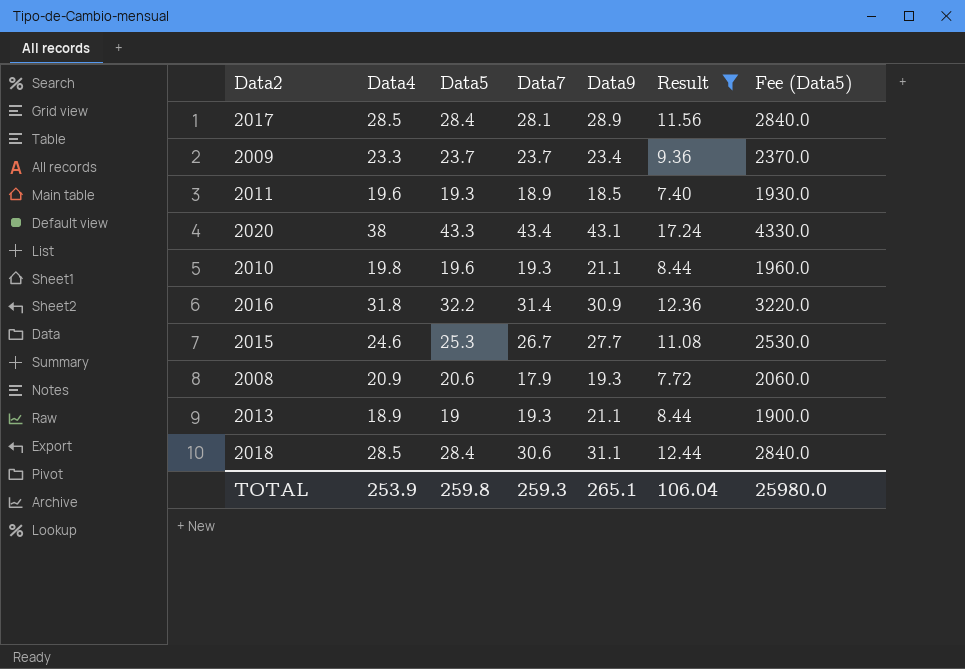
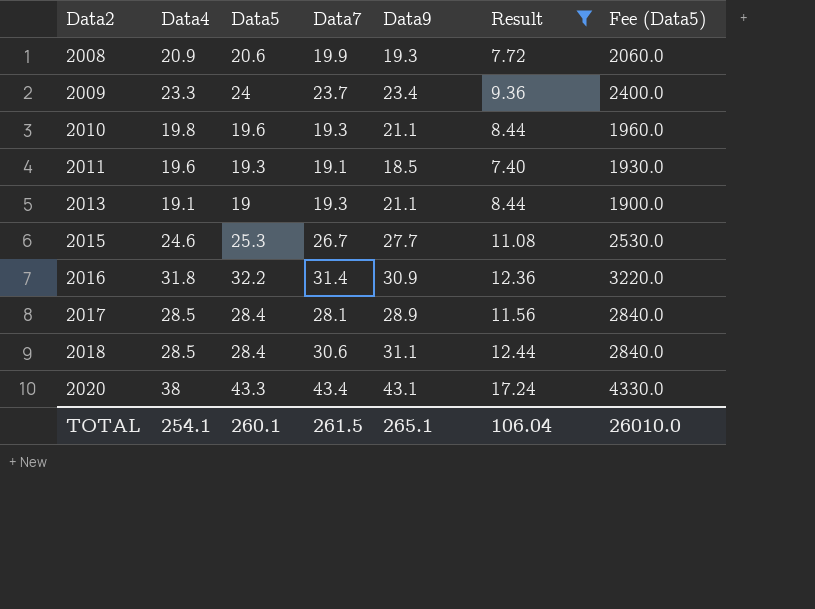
row order: none -> Data2 ascending
2008 | Data7: 17.9 -> 19.9
2009 | Data5: 23.7 -> 24
2009 | Fee (Data5): 2370.0 -> 2400.0
2011 | Data7: 18.9 -> 19.1
2013 | Data4: 18.9 -> 19.1
TOTAL | Data4: 253.9 -> 254.1
TOTAL | Data5: 259.8 -> 260.1
TOTAL | Data7: 259.3 -> 261.5
TOTAL | Fee (Data5): 25980.0 -> 26010.0

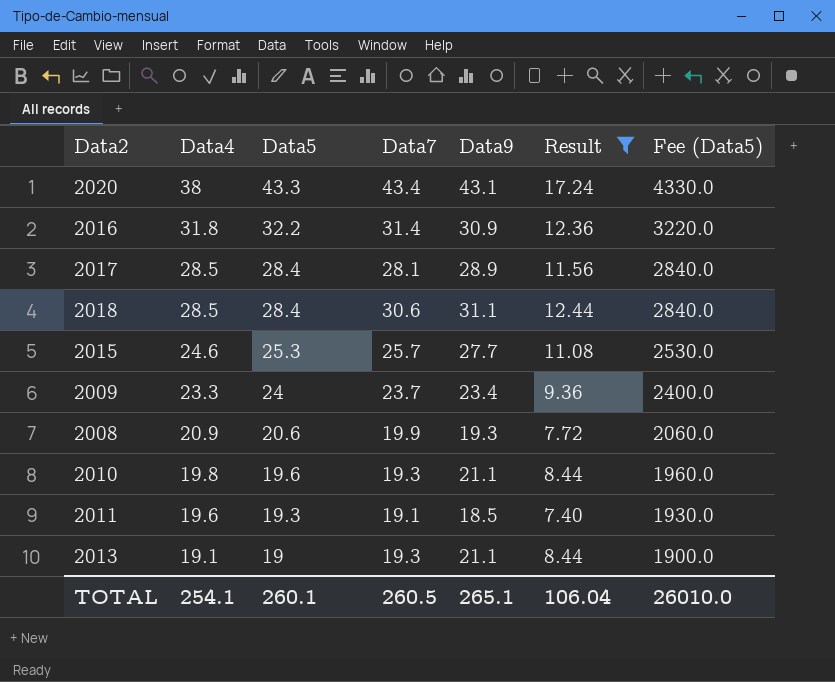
row order: Data2 ascending -> Data4 descending
2015 | Data7: 26.7 -> 25.7
TOTAL | Data7: 261.5 -> 260.5

